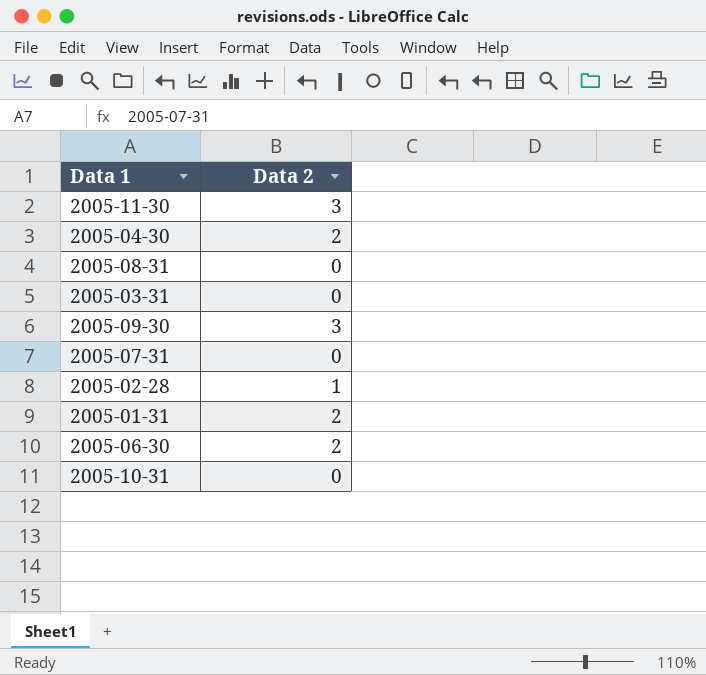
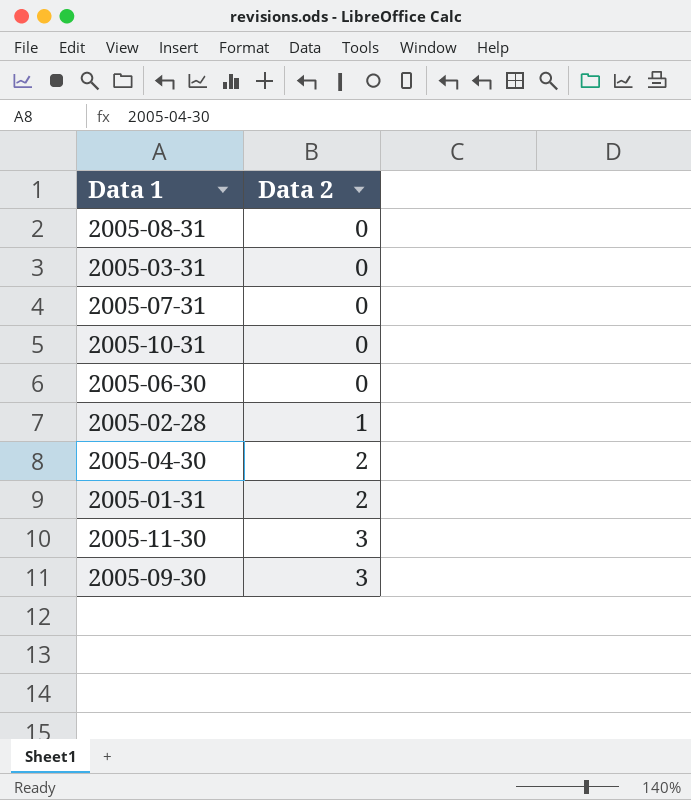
row order: none -> Data 2 ascending
2005-06-30 | Data 2: 2 -> 0

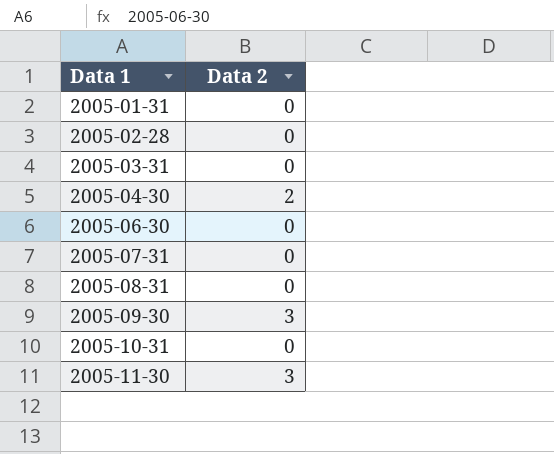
row order: Data 2 ascending -> Data 1 ascending
2005-01-31 | Data 2: 2 -> 0
2005-02-28 | Data 2: 1 -> 0

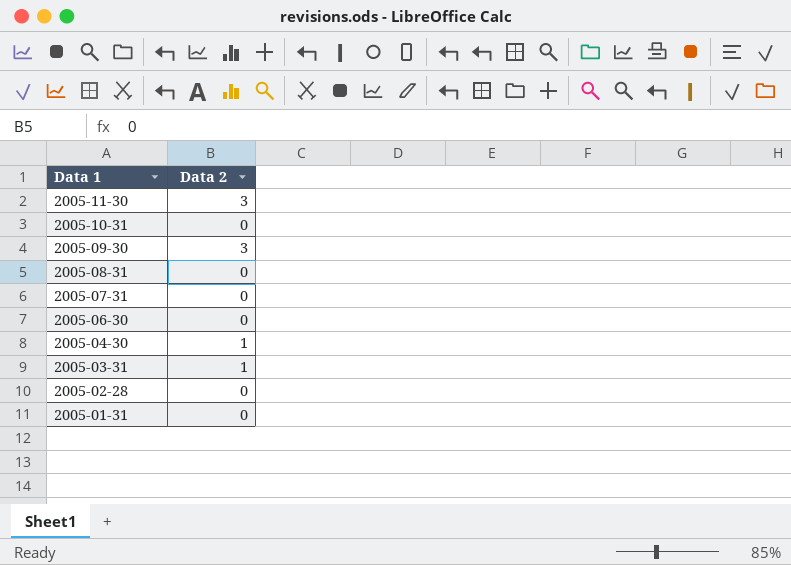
row order: Data 1 ascending -> Data 1 descending
2005-04-30 | Data 2: 2 -> 1
2005-03-31 | Data 2: 0 -> 1

